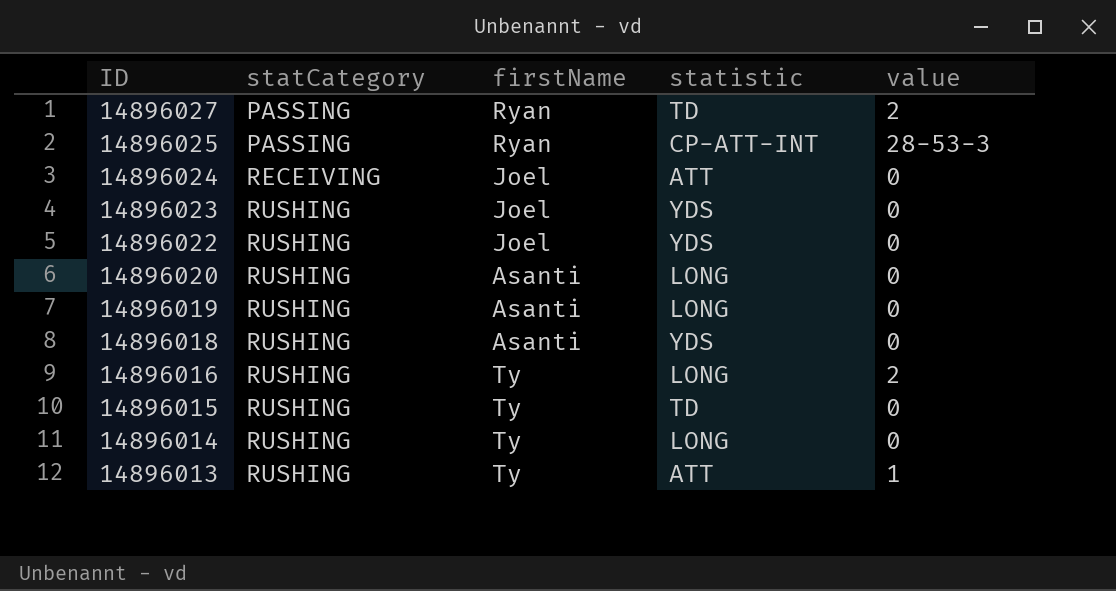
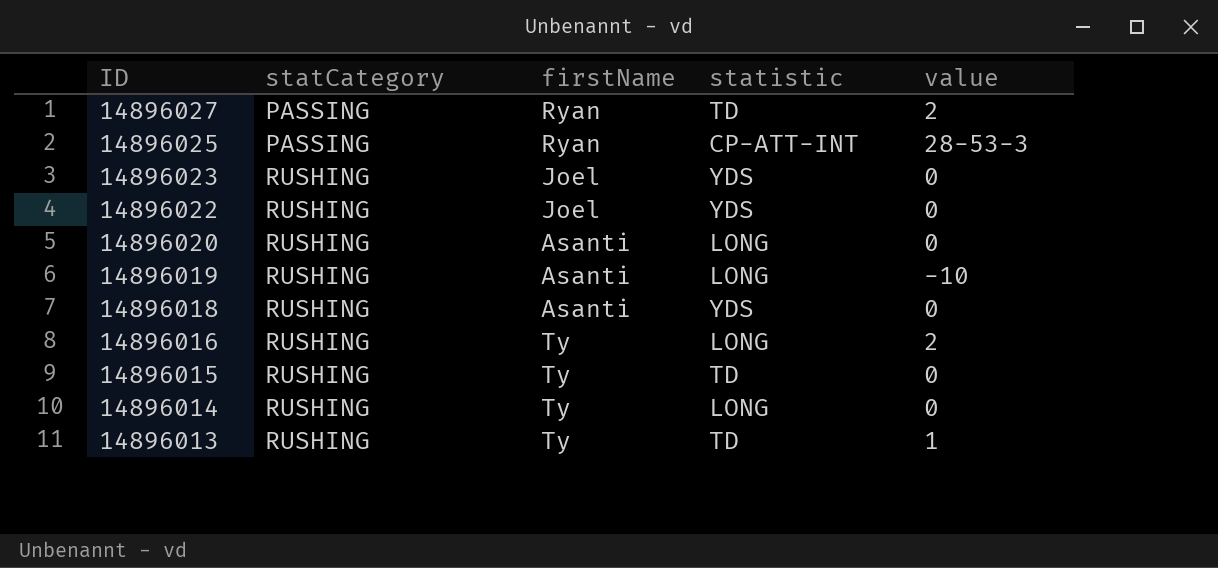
row 14896024: RECEIVING | Joel | ATT | 0 -> none
14896019 | value: 0 -> -10
14896013 | statistic: ATT -> TD

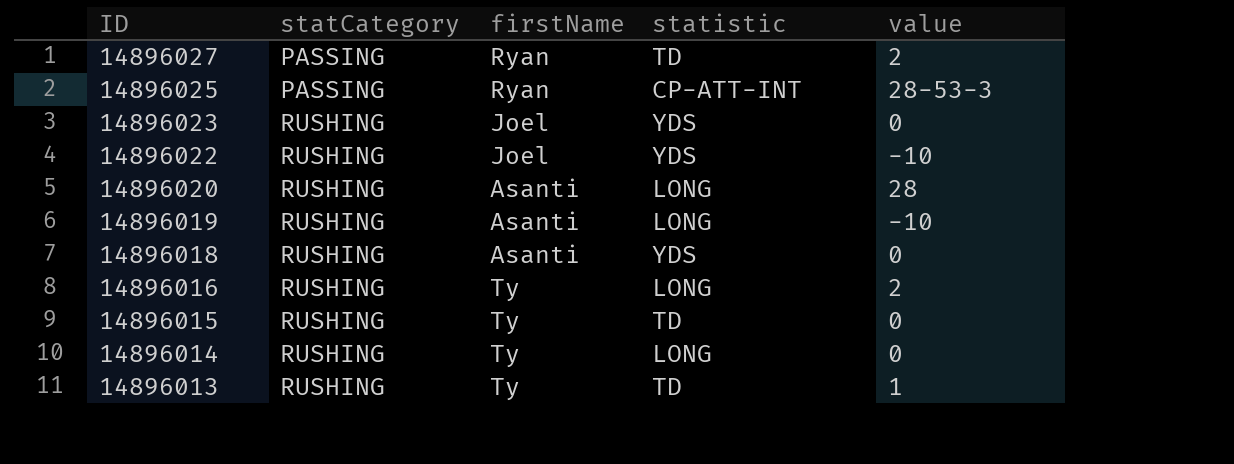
14896022 | value: 0 -> -10
14896020 | value: 0 -> 28

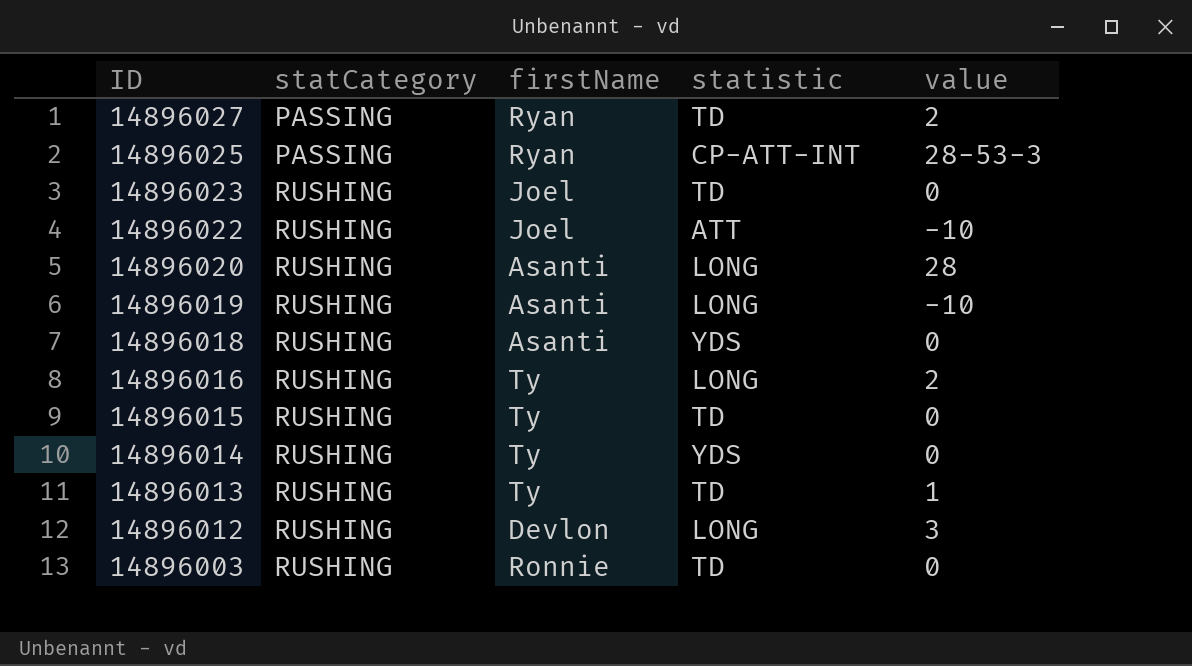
14896023 | statistic: YDS -> TD
14896022 | statistic: YDS -> ATT
14896014 | statistic: LONG -> YDS
row 14896012: none -> RUSHING | Devlon | LONG | 3
row 14896003: none -> RUSHING | Ronnie | TD | 0

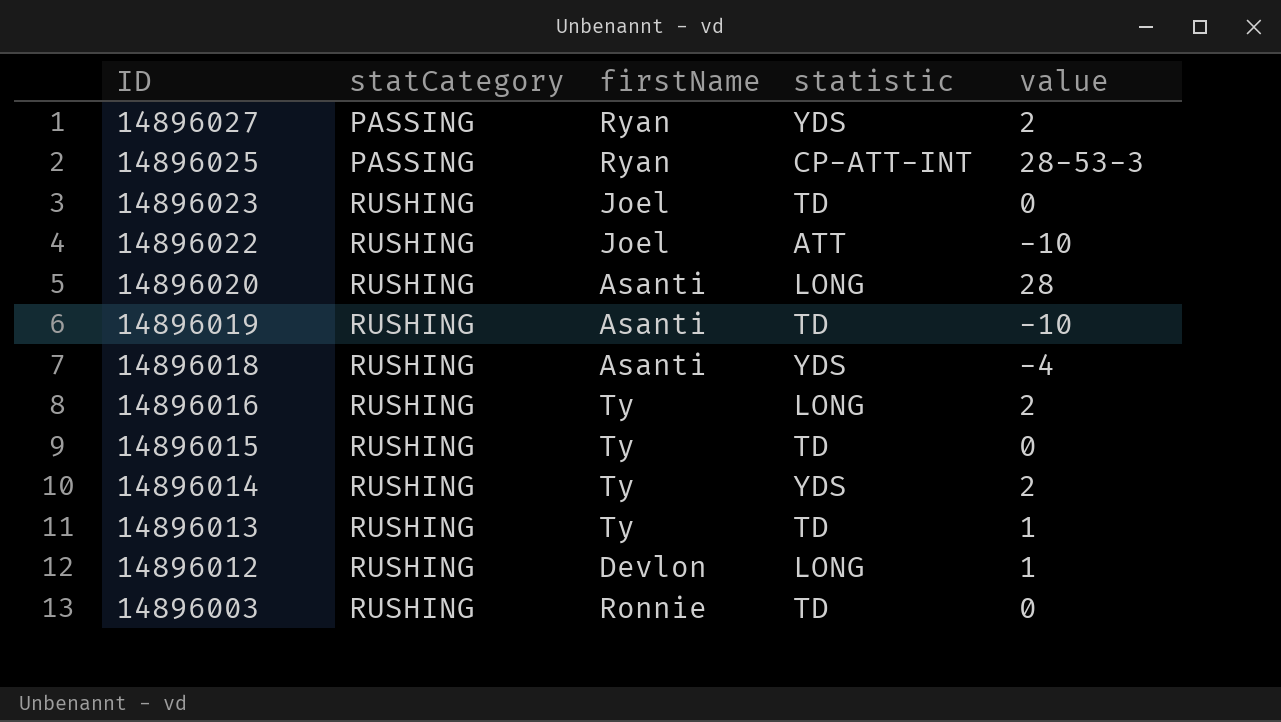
14896027 | statistic: TD -> YDS
14896019 | statistic: LONG -> TD
14896018 | value: 0 -> -4
14896014 | value: 0 -> 2
14896012 | value: 3 -> 1

